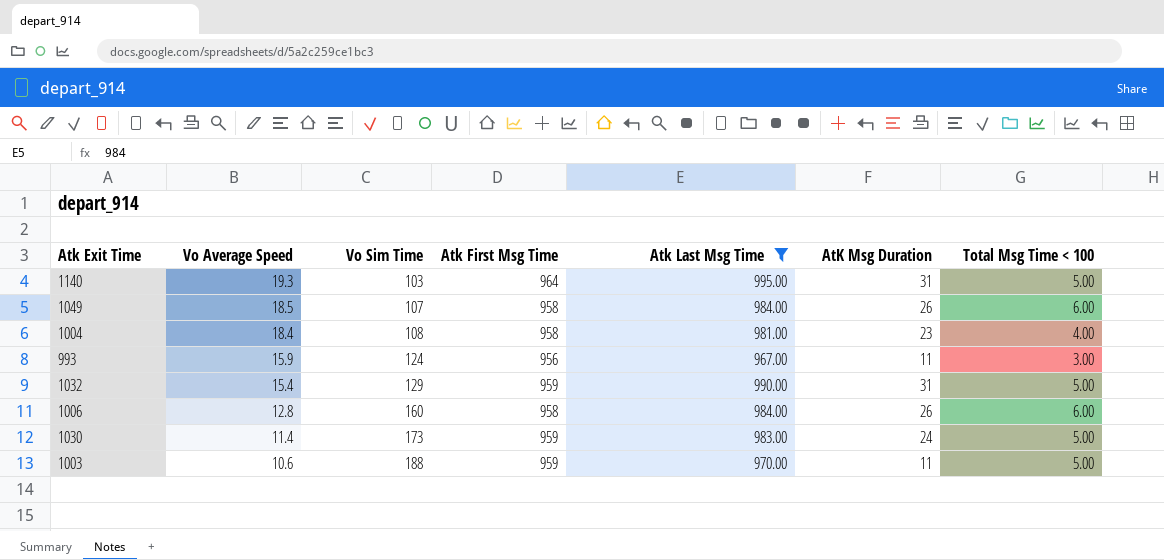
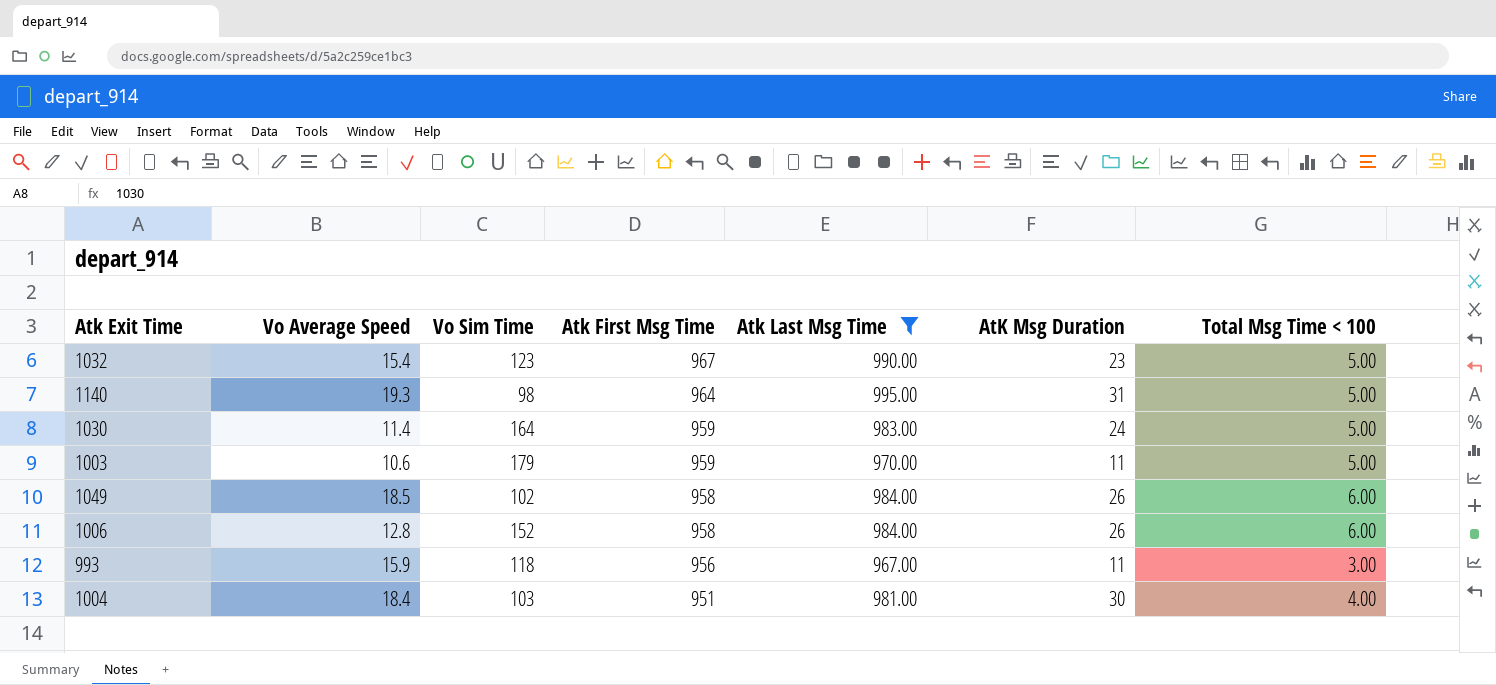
row order: Vo Average Speed descending -> Atk First Msg Time descending
1032 | Vo Sim Time: 129 -> 123
1032 | Atk First Msg Time: 959 -> 967
1032 | AtK Msg Duration: 31 -> 23
1140 | Vo Sim Time: 103 -> 98
1030 | Vo Sim Time: 173 -> 164
1003 | Vo Sim Time: 188 -> 179
1049 | Vo Sim Time: 107 -> 102
1006 | Vo Sim Time: 160 -> 152
993 | Vo Sim Time: 124 -> 118
1004 | Vo Sim Time: 108 -> 103
1004 | Atk First Msg Time: 958 -> 951
1004 | AtK Msg Duration: 23 -> 30

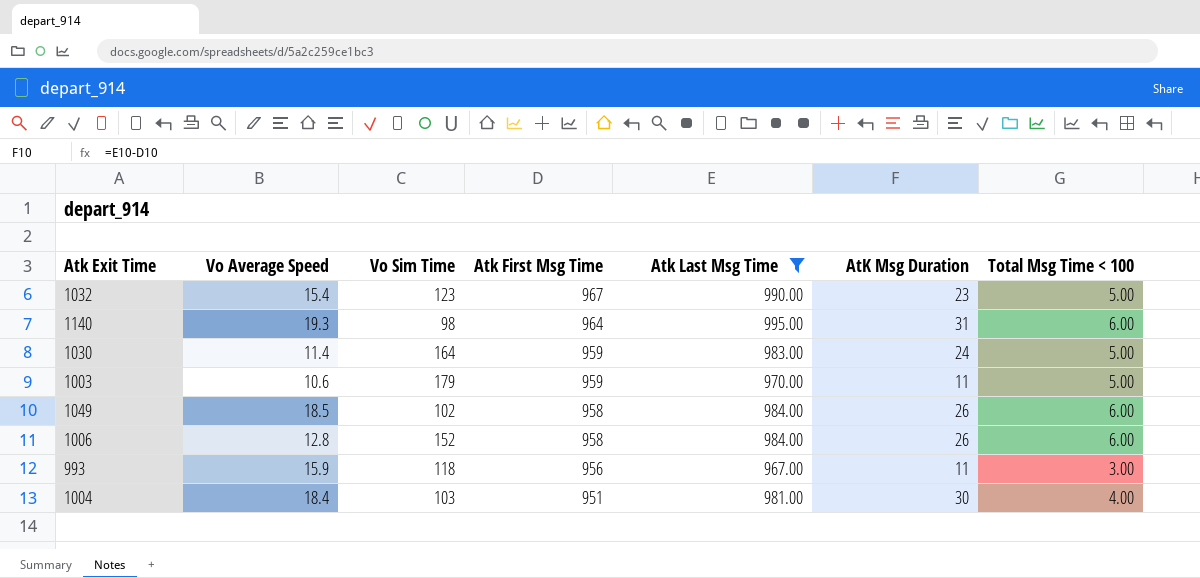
1140 | Total Msg Time < 100: 5.00 -> 6.00

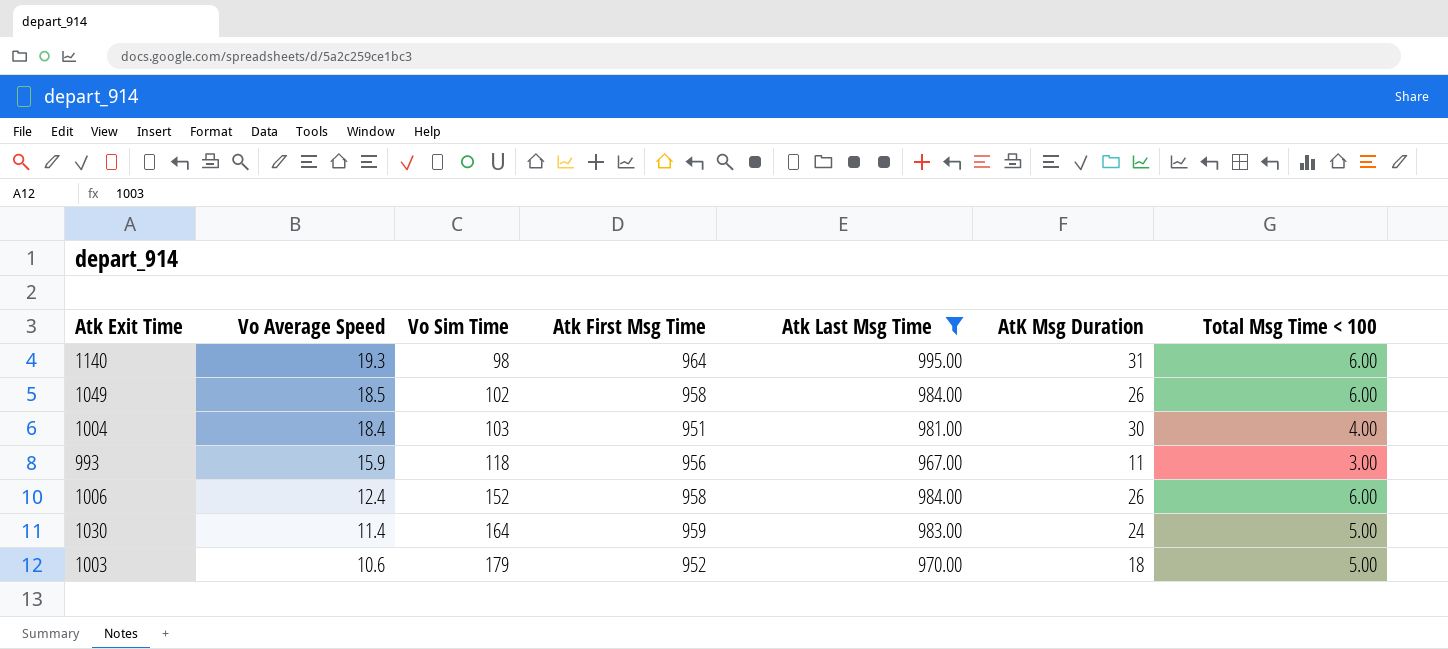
row order: Atk First Msg Time descending -> Vo Average Speed descending
row 1032: 15.4 | 123 | 967 | 990.00 | 23 | 5.00 -> none
1006 | Vo Average Speed: 12.8 -> 12.4
1003 | Atk First Msg Time: 959 -> 952
1003 | AtK Msg Duration: 11 -> 18

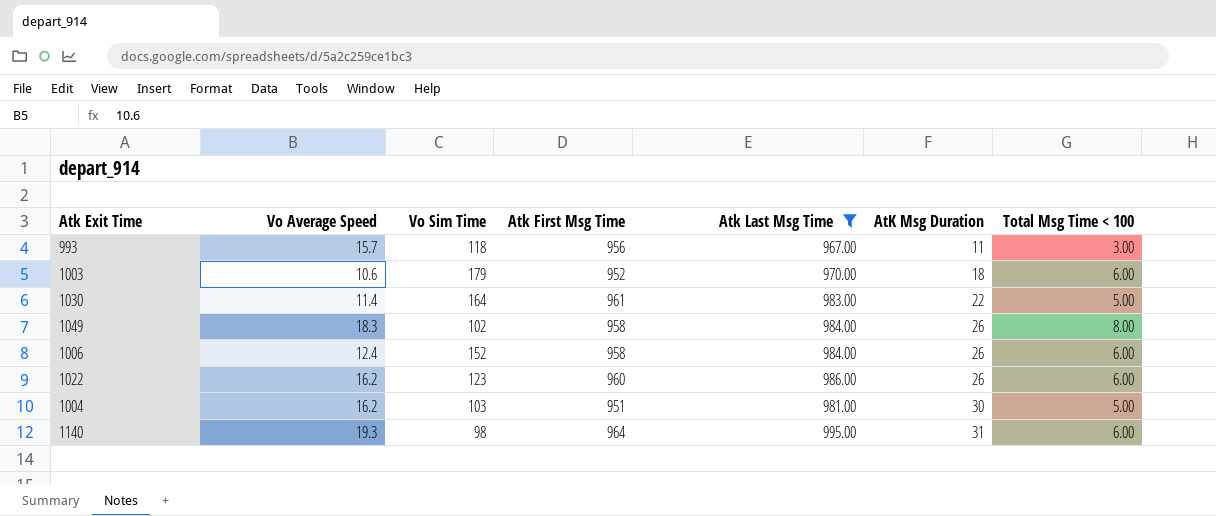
row order: Vo Average Speed descending -> AtK Msg Duration ascending
993 | Vo Average Speed: 15.9 -> 15.7
1003 | Total Msg Time < 100: 5.00 -> 6.00
1030 | Atk First Msg Time: 959 -> 961
1030 | AtK Msg Duration: 24 -> 22
1049 | Vo Average Speed: 18.5 -> 18.3
1049 | Total Msg Time < 100: 6.00 -> 8.00
row 1022: none -> 16.2 | 123 | 960 | 986.00 | 26 | 6.00
1004 | Vo Average Speed: 18.4 -> 16.2
1004 | Total Msg Time < 100: 4.00 -> 5.00

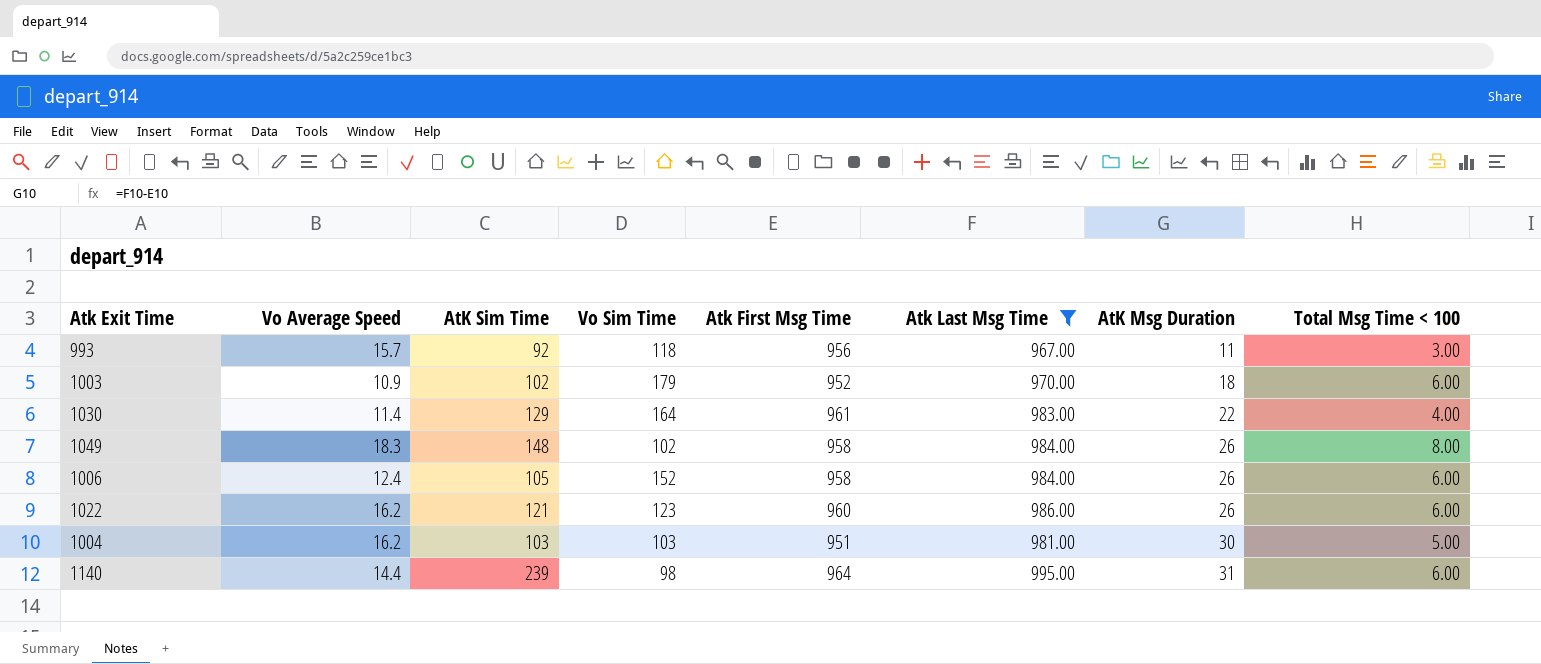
column AtK Sim Time | position: none -> 3
1003 | Vo Average Speed: 10.6 -> 10.9
1030 | Total Msg Time < 100: 5.00 -> 4.00
1140 | Vo Average Speed: 19.3 -> 14.4

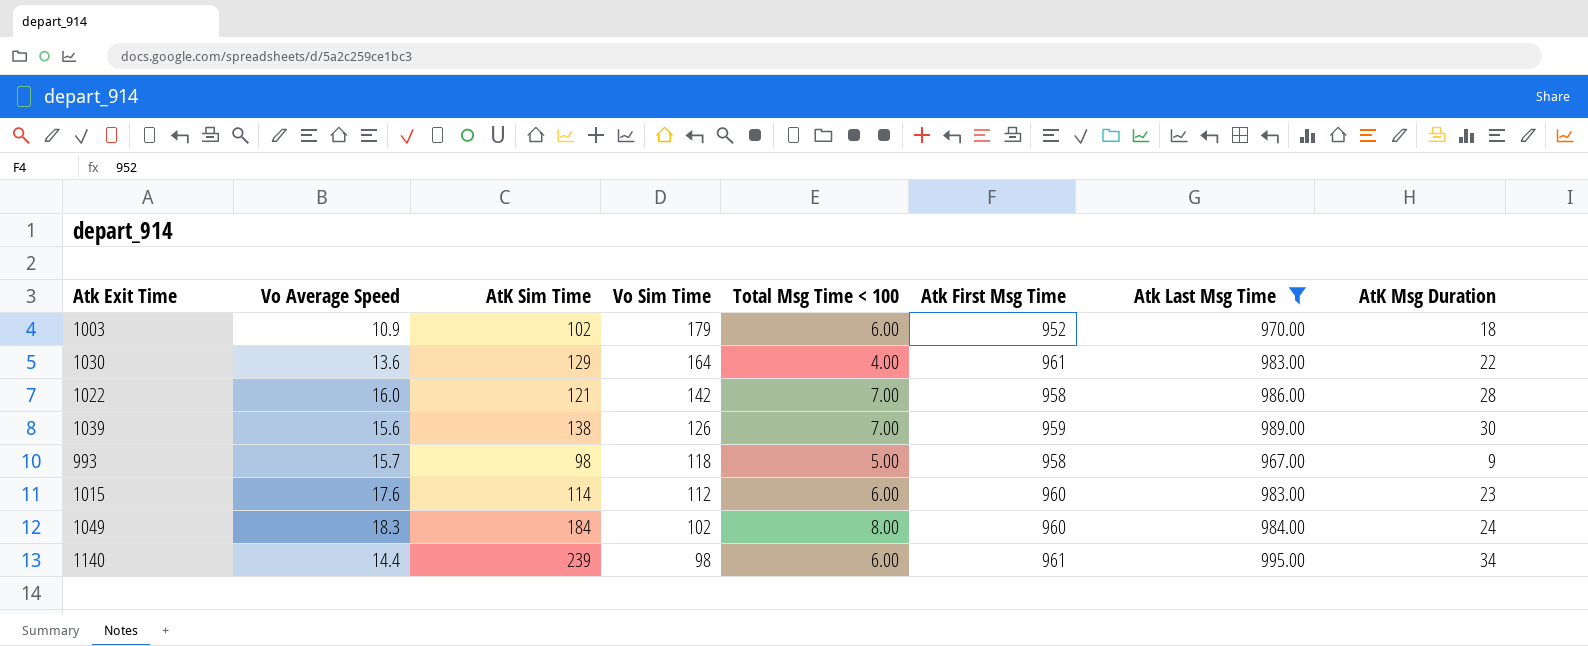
row order: AtK Msg Duration ascending -> Vo Sim Time descending
column Total Msg Time < 100 | position: 8 -> 5
row 1006: 12.4 | 105 | 152 | 958 | 984.00 | 26 | 6.00 -> none
row 1004: 16.2 | 103 | 103 | 951 | 981.00 | 30 | 5.00 -> none
1030 | Vo Average Speed: 11.4 -> 13.6
1022 | Vo Average Speed: 16.2 -> 16.0
1022 | Vo Sim Time: 123 -> 142
1022 | Total Msg Time < 100: 6.00 -> 7.00
1022 | Atk First Msg Time: 960 -> 958
1022 | AtK Msg Duration: 26 -> 28
row 1039: none -> 15.6 | 138 | 126 | 7.00 | 959 | 989.00 | 30
993 | AtK Sim Time: 92 -> 98
993 | Total Msg Time < 100: 3.00 -> 5.00
993 | Atk First Msg Time: 956 -> 958
993 | AtK Msg Duration: 11 -> 9
row 1015: none -> 17.6 | 114 | 112 | 6.00 | 960 | 983.00 | 23
1049 | AtK Sim Time: 148 -> 184
1049 | Atk First Msg Time: 958 -> 960
1049 | AtK Msg Duration: 26 -> 24
1140 | Atk First Msg Time: 964 -> 961
1140 | AtK Msg Duration: 31 -> 34

